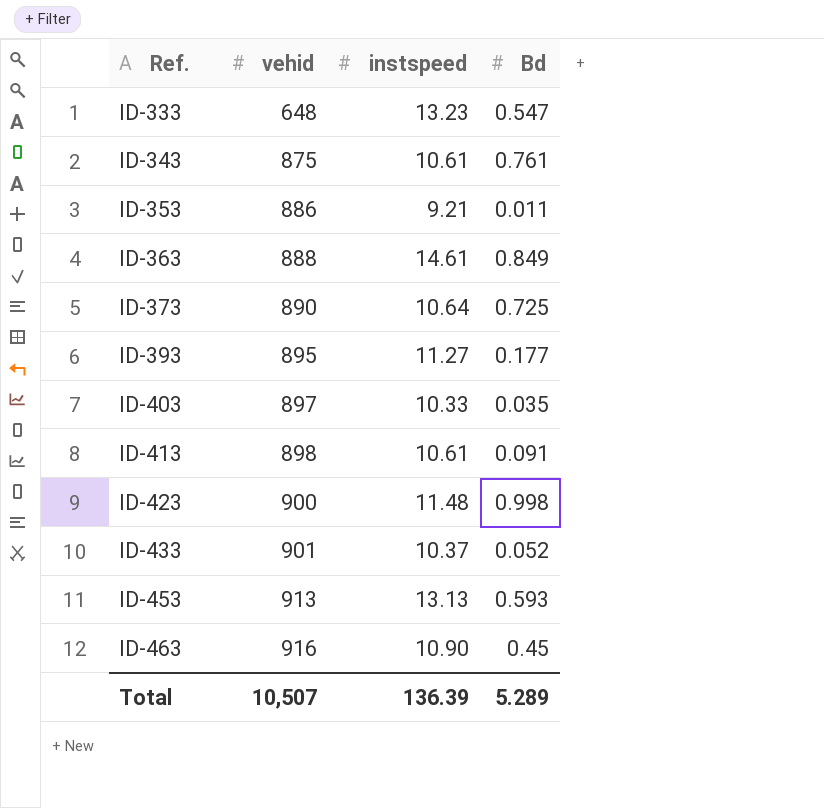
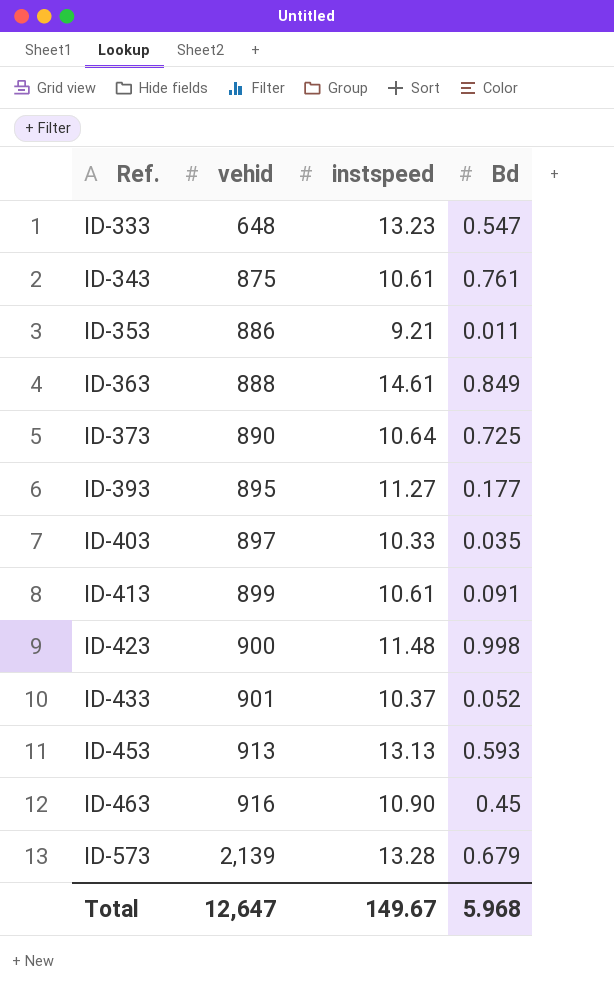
ID-413 | vehid: 898 -> 899
row ID-573: none -> 2,139 | 13.28 | 0.679
Total | vehid: 10,507 -> 12,647
Total | instspeed: 136.39 -> 149.67
Total | Bd: 5.289 -> 5.968

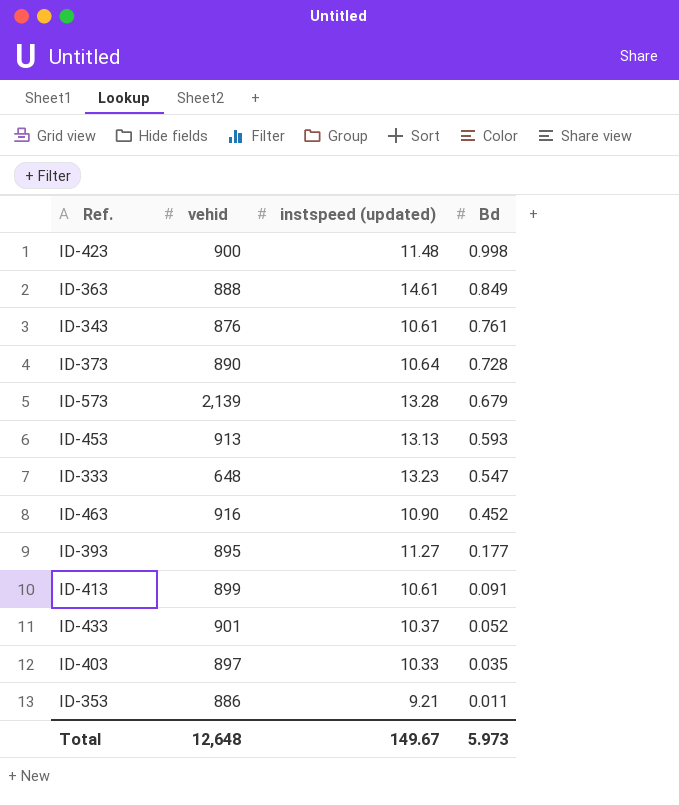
row order: Ref. ascending -> Bd descending
column name: instspeed -> instspeed (updated)
ID-343 | vehid: 875 -> 876
ID-373 | Bd: 0.725 -> 0.728
ID-463 | Bd: 0.45 -> 0.452
Total | vehid: 12,647 -> 12,648
Total | Bd: 5.968 -> 5.973

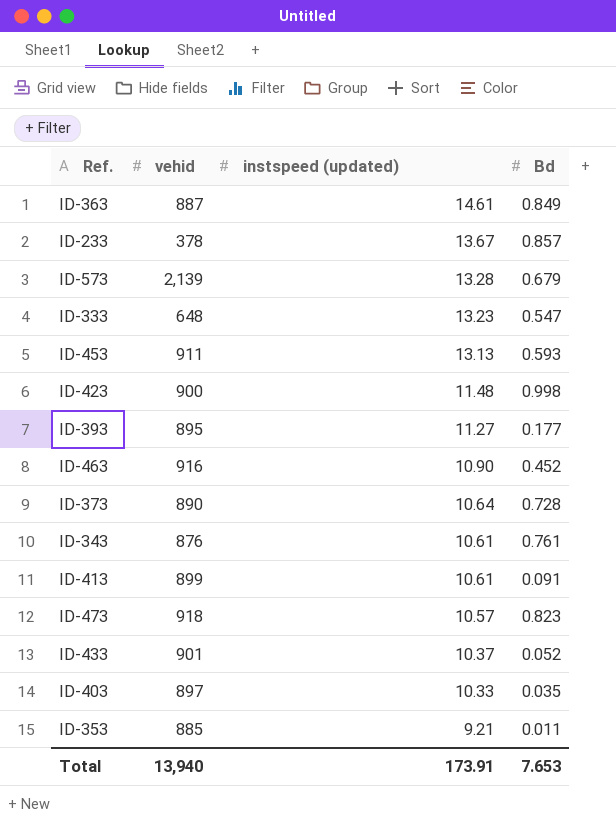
row order: Bd descending -> instspeed (updated) descending
ID-363 | vehid: 888 -> 887
row ID-233: none -> 378 | 13.67 | 0.857
ID-453 | vehid: 913 -> 911
row ID-473: none -> 918 | 10.57 | 0.823
ID-353 | vehid: 886 -> 885
Total | vehid: 12,648 -> 13,940
Total | instspeed (updated): 149.67 -> 173.91
Total | Bd: 5.973 -> 7.653

